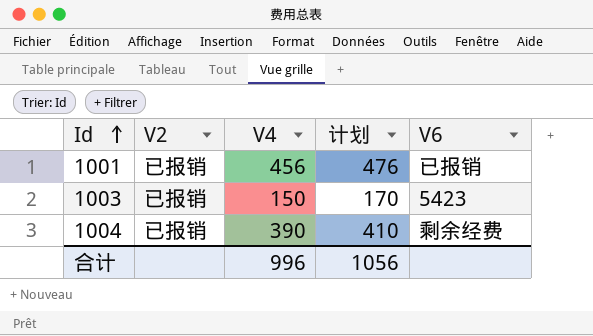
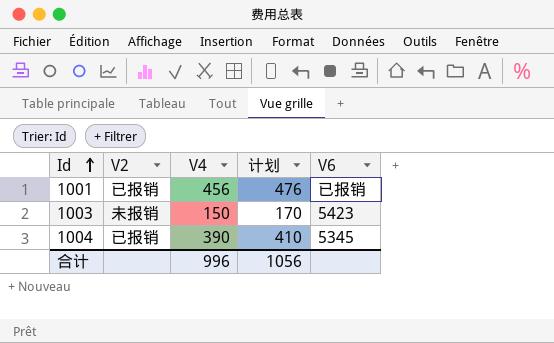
1003 | V2: 已报销 -> 未报销
1004 | V6: 剩余经费 -> 5345

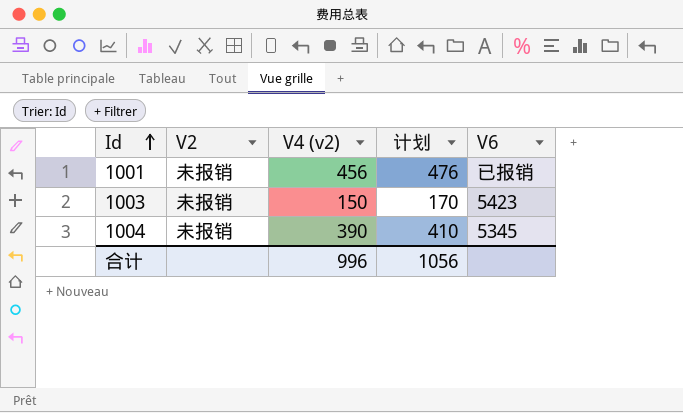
column name: V4 -> V4 (v2)
1001 | V2: 已报销 -> 未报销
1004 | V2: 已报销 -> 未报销

